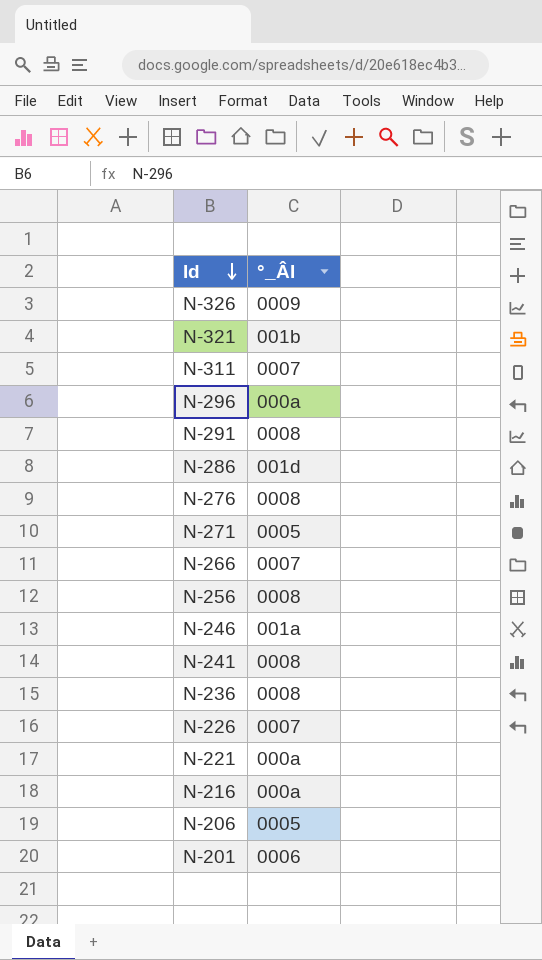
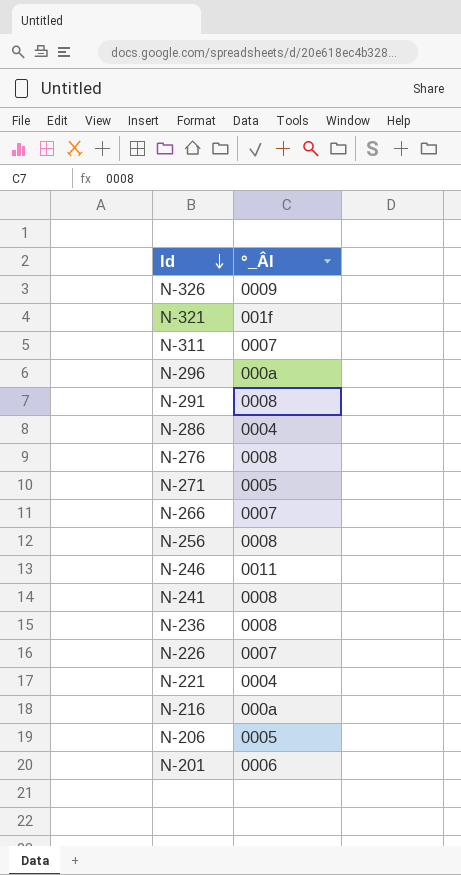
N-321 | °_ÂI: 001b -> 001f
N-286 | °_ÂI: 001d -> 0004
N-246 | °_ÂI: 001a -> 0011
N-221 | °_ÂI: 000a -> 0004

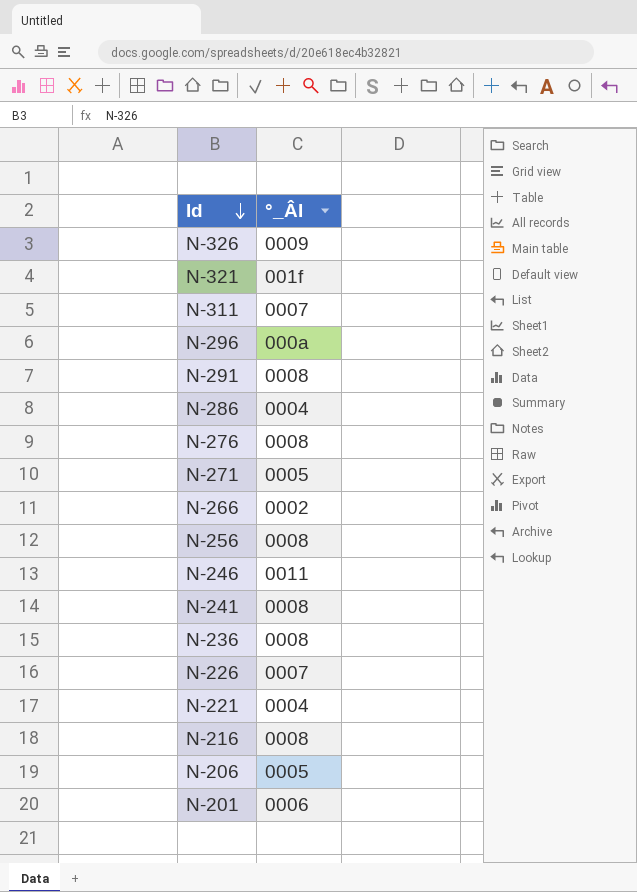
N-266 | °_ÂI: 0007 -> 0002
N-216 | °_ÂI: 000a -> 0008

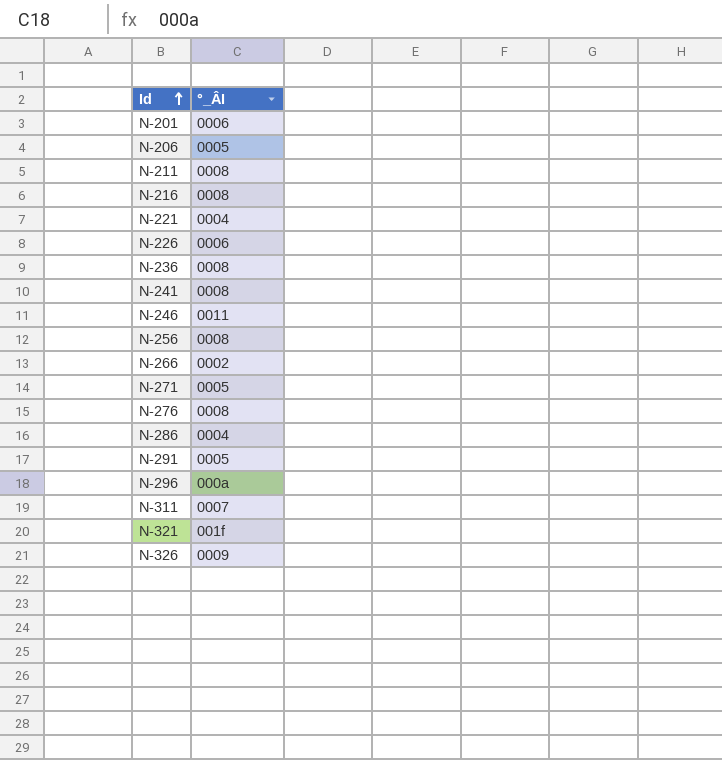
row order: Id descending -> Id ascending
row N-211: none -> 0008
N-226 | °_ÂI: 0007 -> 0006
N-291 | °_ÂI: 0008 -> 0005

